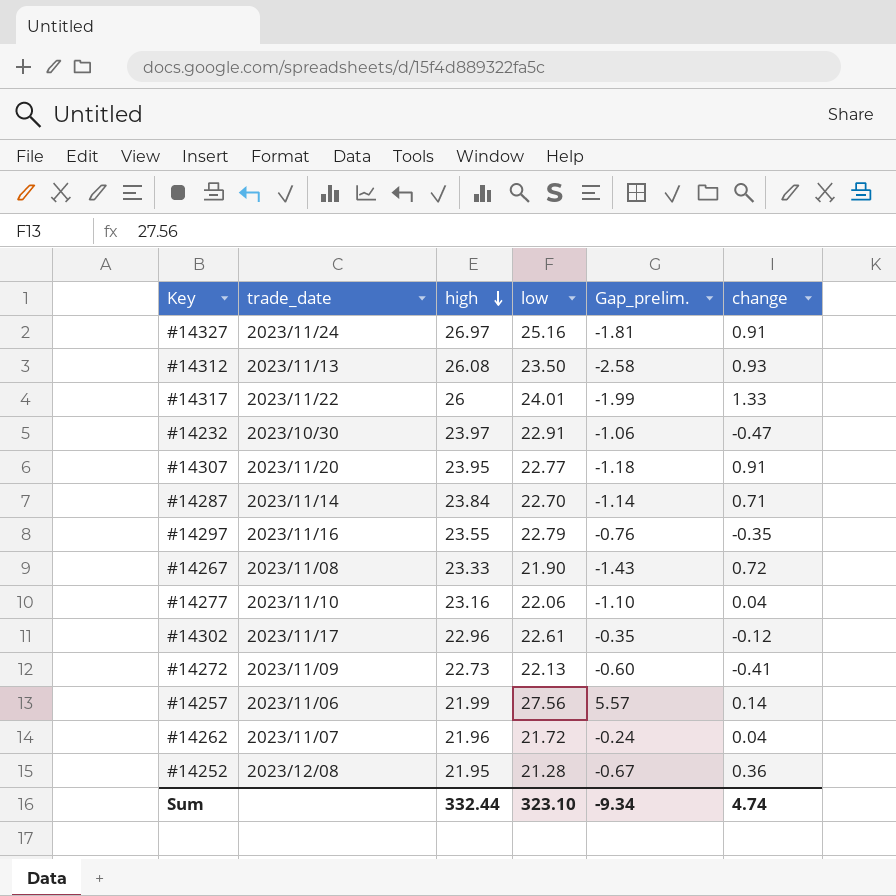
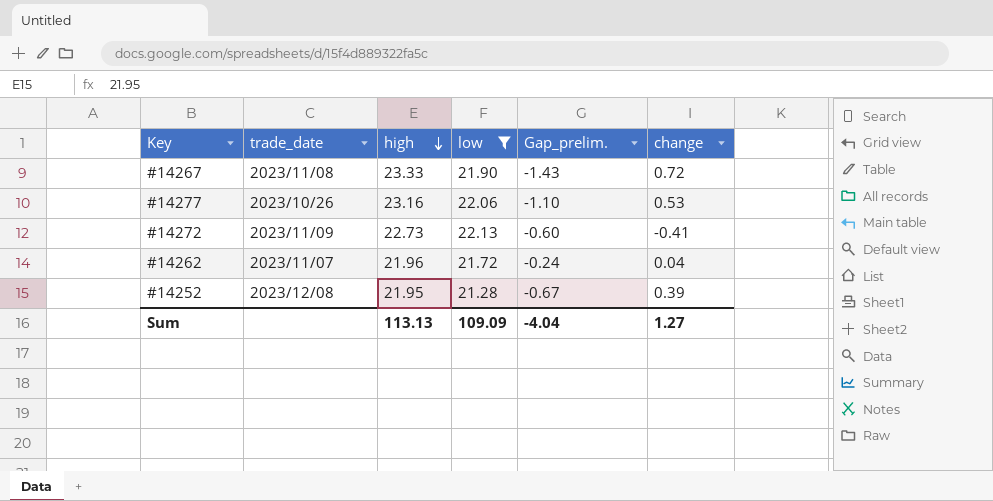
filter: none -> low <= 22.13
#14277 | trade_date: 2023/11/10 -> 2023/10/26
#14277 | change: 0.04 -> 0.53
#14252 | change: 0.36 -> 0.39
Sum | high: 332.44 -> 113.13
Sum | low: 323.10 -> 109.09
Sum | Gap_prelim.: -9.34 -> -4.04
Sum | change: 4.74 -> 1.27

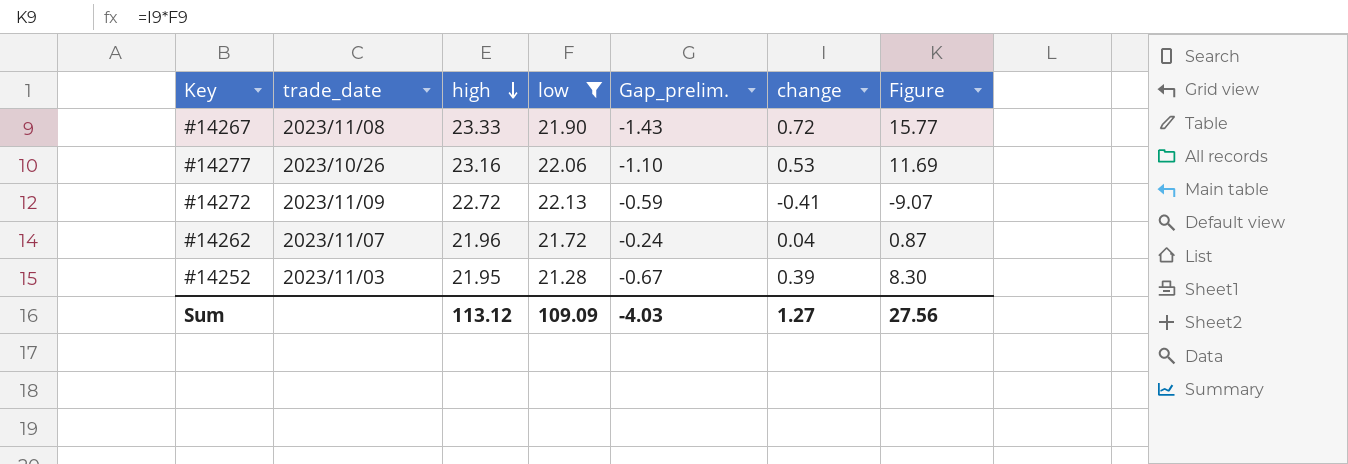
column Figure | formula: none -> [low] * [change]
#14272 | high: 22.73 -> 22.72
#14272 | Gap_prelim.: -0.60 -> -0.59
#14252 | trade_date: 2023/12/08 -> 2023/11/03
Sum | high: 113.13 -> 113.12
Sum | Gap_prelim.: -4.04 -> -4.03

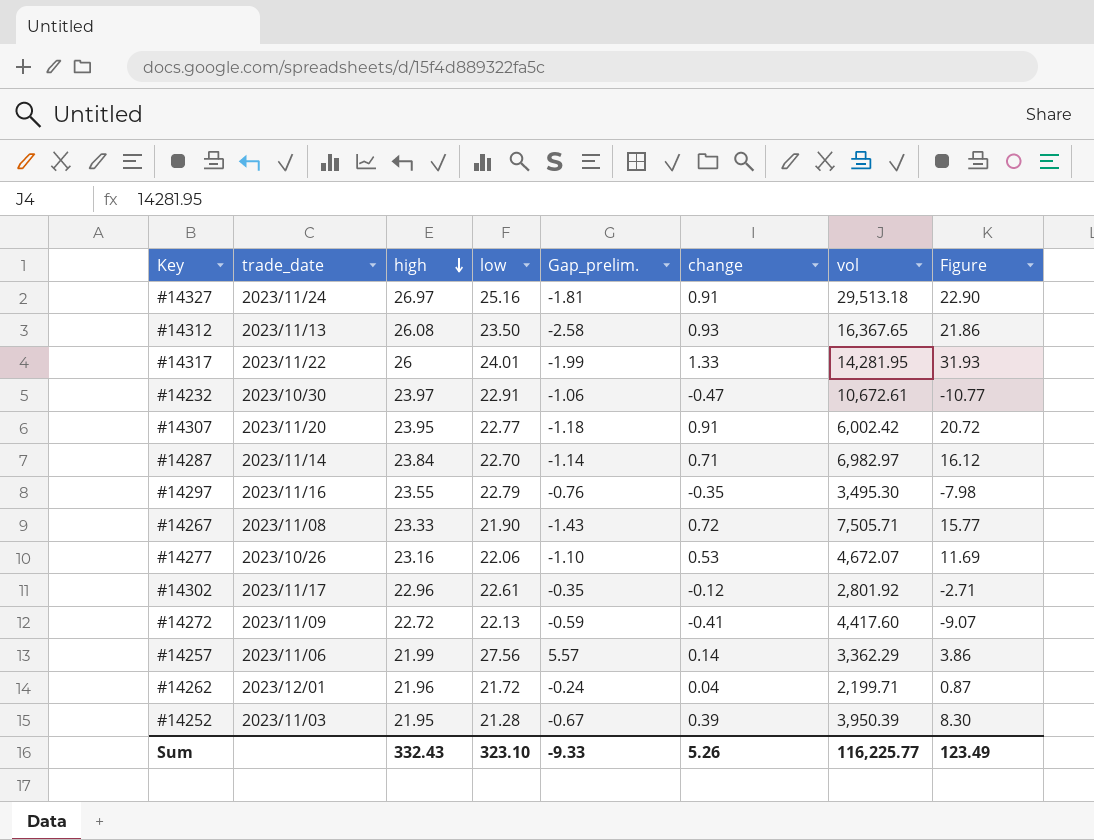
filter: low <= 22.13 -> none
column vol | position: none -> 7
#14262 | trade_date: 2023/11/07 -> 2023/12/01
Sum | high: 113.12 -> 332.43
Sum | low: 109.09 -> 323.10
Sum | Gap_prelim.: -4.03 -> -9.33
Sum | change: 1.27 -> 5.26
Sum | Figure: 27.56 -> 123.49

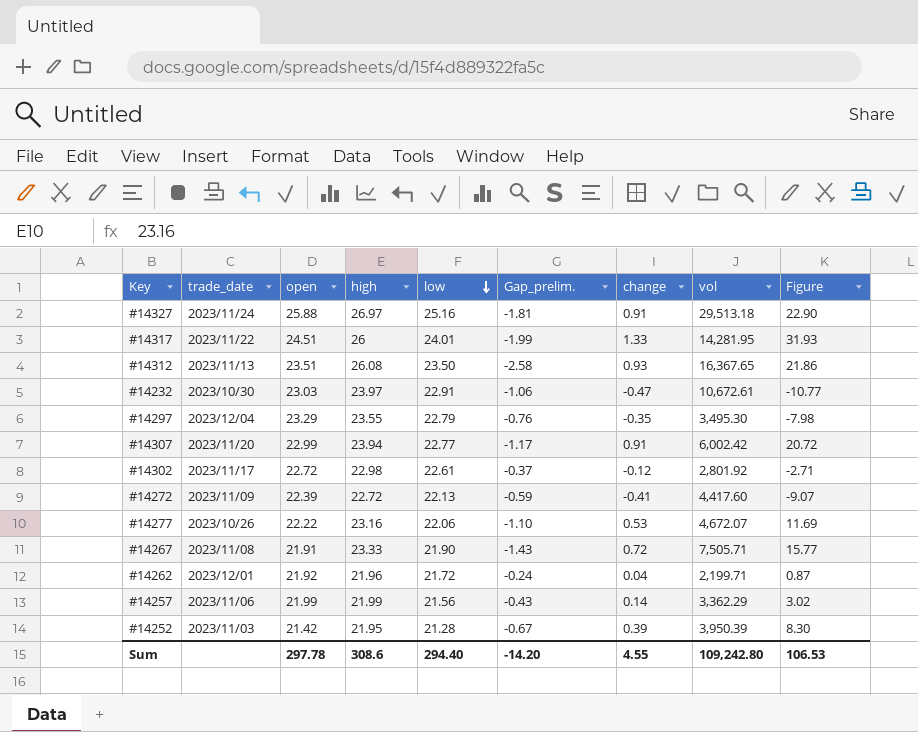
row order: high descending -> low descending
column open | position: none -> 3
row #14287: 2023/11/14 | 23.84 | 22.70 | -1.14 | 0.71 | 6,982.97 | 16.12 -> none
#14297 | trade_date: 2023/11/16 -> 2023/12/04
#14307 | high: 23.95 -> 23.94
#14307 | Gap_prelim.: -1.18 -> -1.17
#14302 | high: 22.96 -> 22.98
#14302 | Gap_prelim.: -0.35 -> -0.37
#14257 | low: 27.56 -> 21.56
#14257 | Gap_prelim.: 5.57 -> -0.43
#14257 | Figure: 3.86 -> 3.02
Sum | high: 332.43 -> 308.6
Sum | low: 323.10 -> 294.40
Sum | Gap_prelim.: -9.33 -> -14.20
Sum | change: 5.26 -> 4.55
Sum | vol: 116,225.77 -> 109,242.80
Sum | Figure: 123.49 -> 106.53

